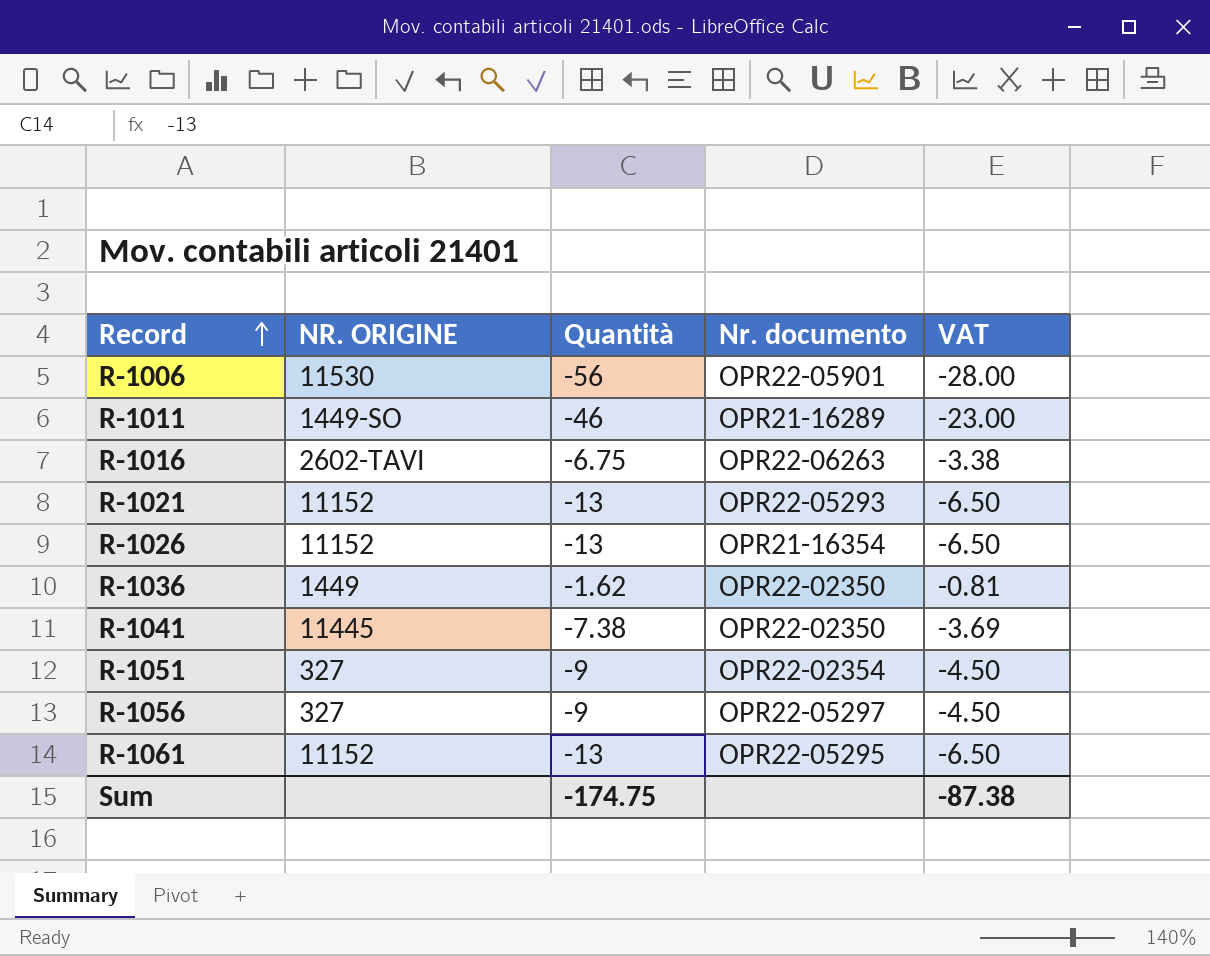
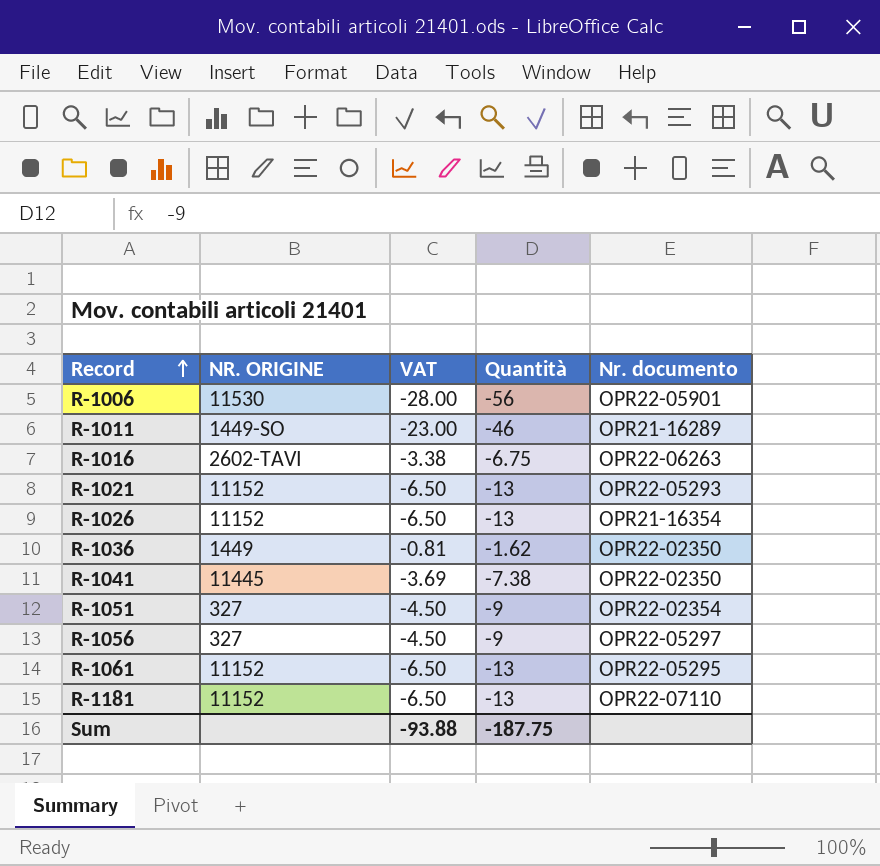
column VAT | position: 5 -> 3
row R-1181: none -> 11152 | -6.50 | -13 | OPR22-07110
Sum | VAT: -87.38 -> -93.88
Sum | Quantità: -174.75 -> -187.75

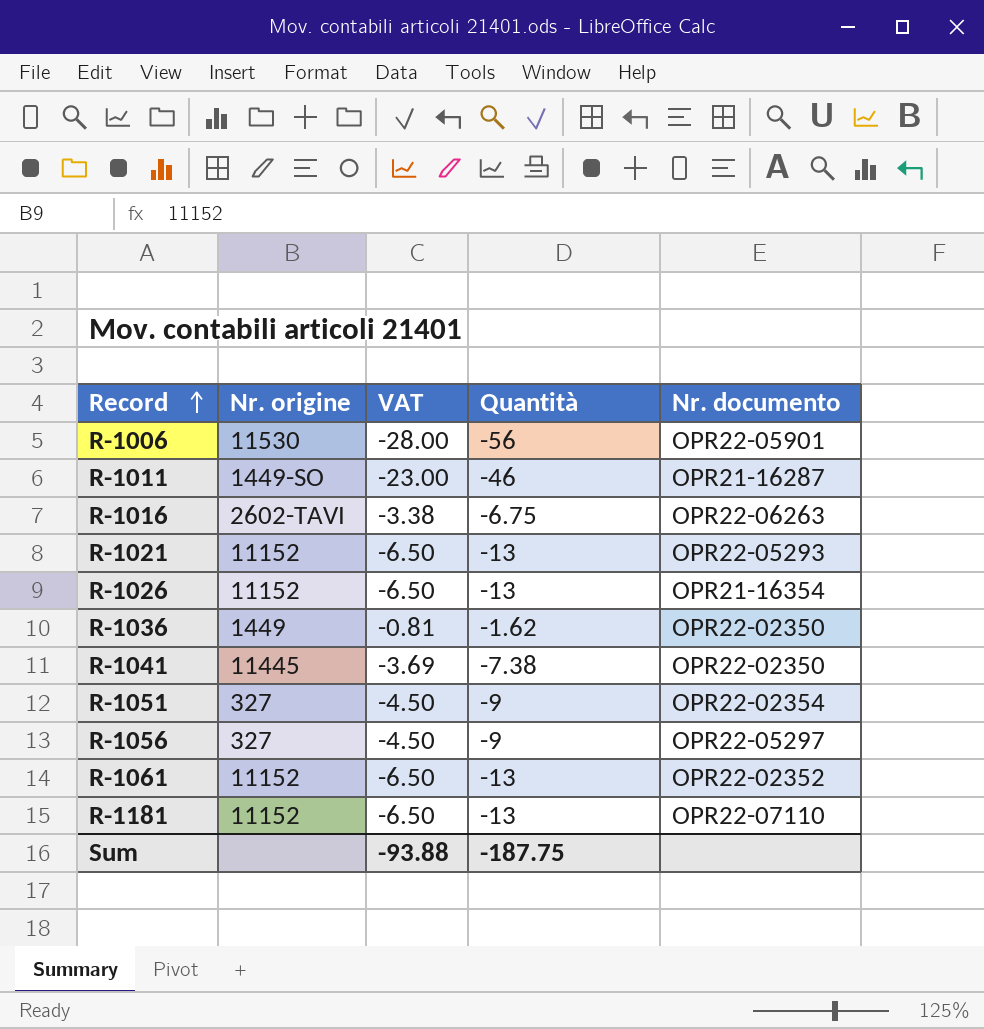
column name: NR. ORIGINE -> Nr. origine
R-1011 | Nr. documento: OPR21-16289 -> OPR21-16287
R-1061 | Nr. documento: OPR22-05295 -> OPR22-02352

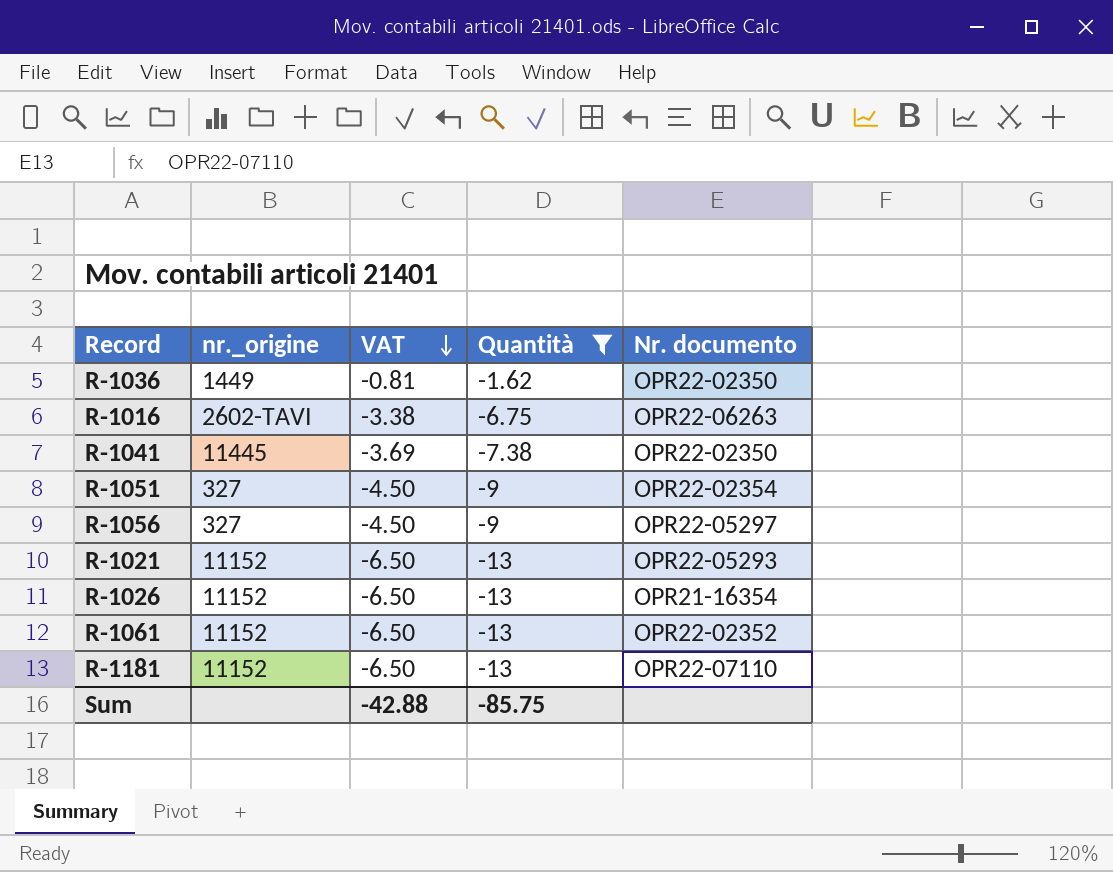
filter: none -> Quantità >= -13
row order: Record ascending -> VAT descending
column name: Nr. origine -> nr._origine
Sum | VAT: -93.88 -> -42.88
Sum | Quantità: -187.75 -> -85.75

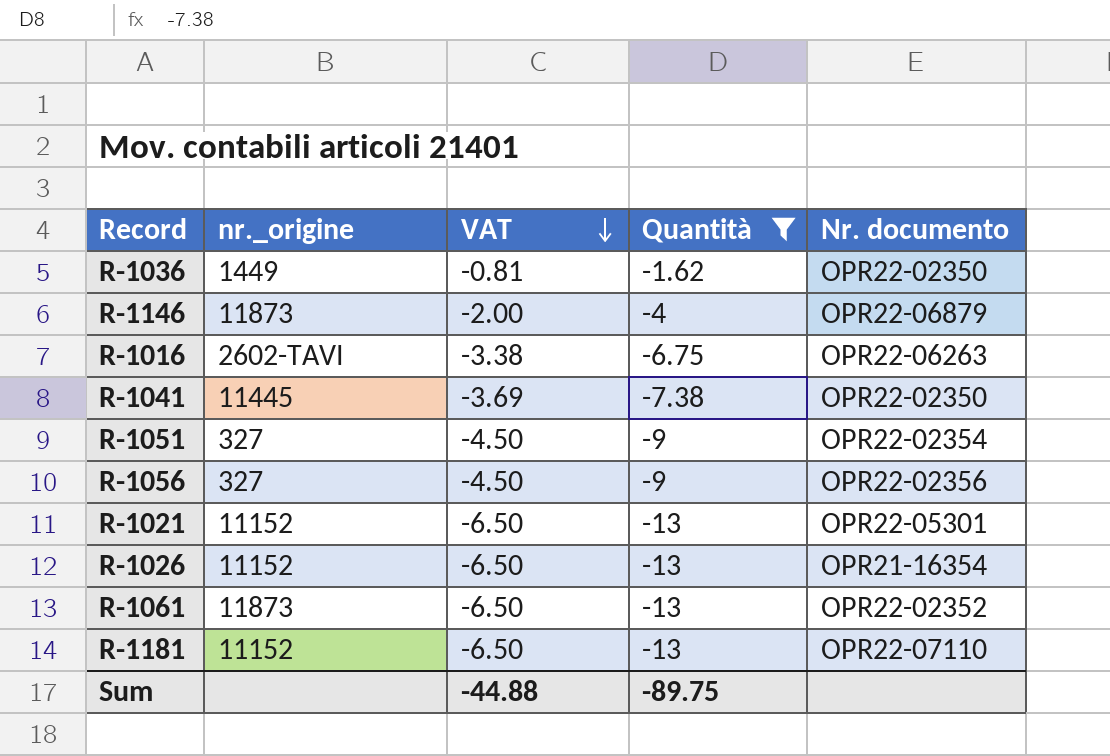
row R-1146: none -> 11873 | -2.00 | -4 | OPR22-06879
R-1056 | Nr. documento: OPR22-05297 -> OPR22-02356
R-1021 | Nr. documento: OPR22-05293 -> OPR22-05301
R-1061 | nr._origine: 11152 -> 11873
Sum | VAT: -42.88 -> -44.88
Sum | Quantità: -85.75 -> -89.75

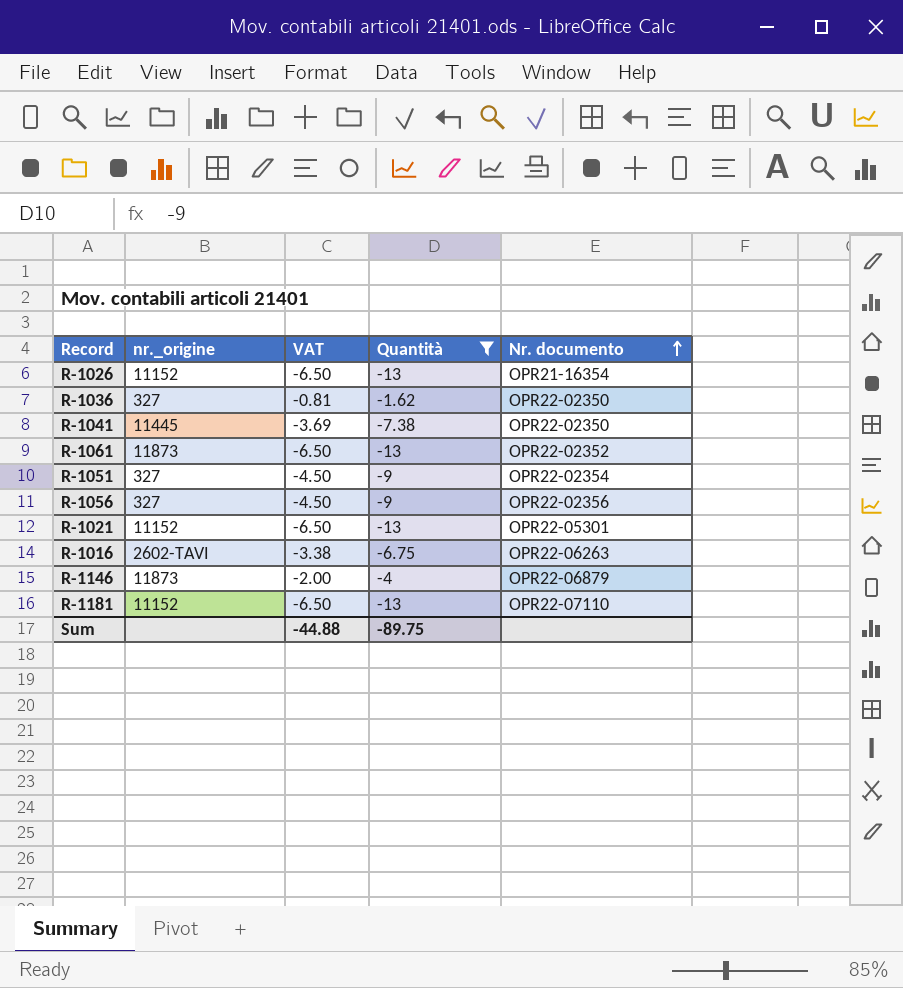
row order: VAT descending -> Nr. documento ascending
R-1036 | nr._origine: 1449 -> 327

